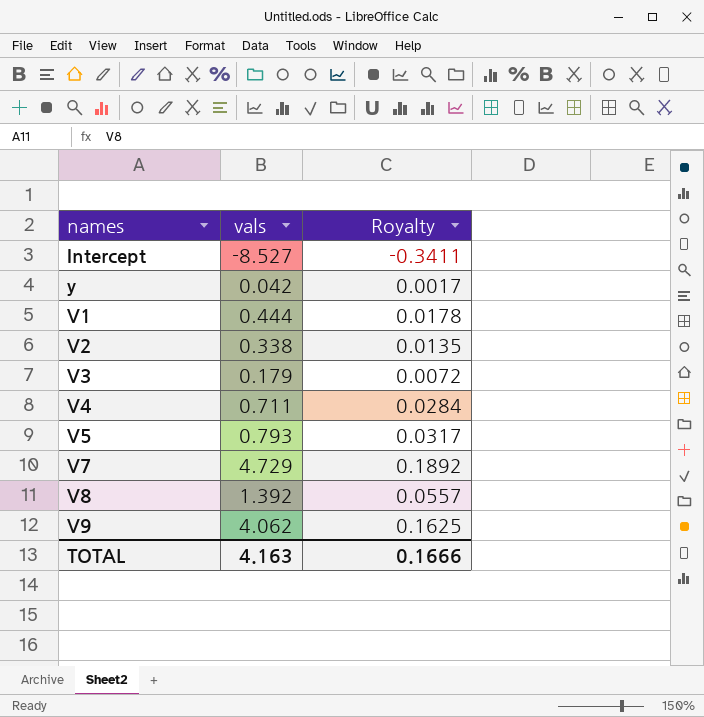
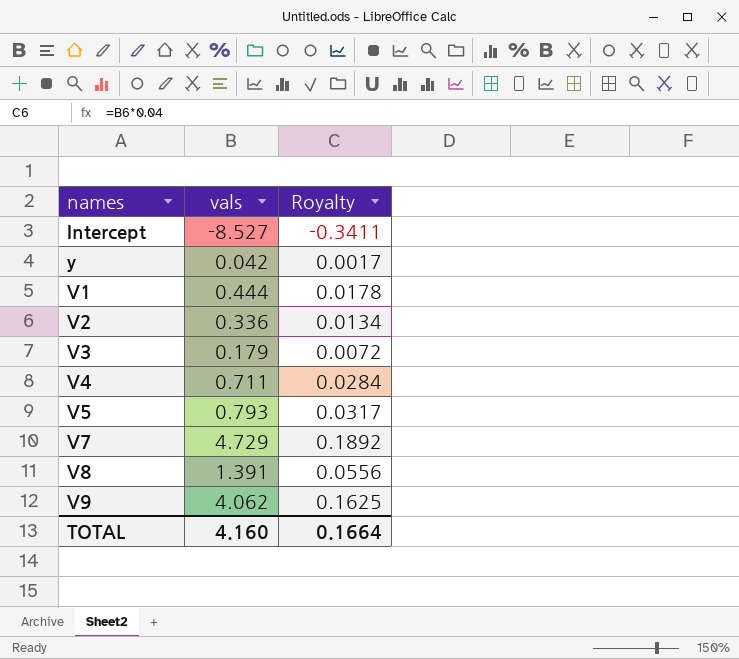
V2 | vals: 0.338 -> 0.336
V2 | Royalty: 0.0135 -> 0.0134
V8 | vals: 1.392 -> 1.391
V8 | Royalty: 0.0557 -> 0.0556
TOTAL | vals: 4.163 -> 4.160
TOTAL | Royalty: 0.1666 -> 0.1664

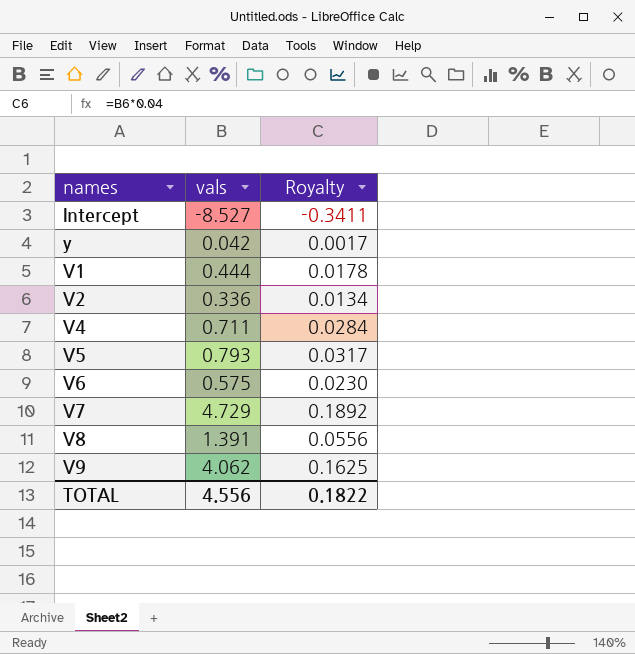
row V3: 0.179 | 0.0072 -> none
row V6: none -> 0.575 | 0.0230
TOTAL | vals: 4.160 -> 4.556
TOTAL | Royalty: 0.1664 -> 0.1822

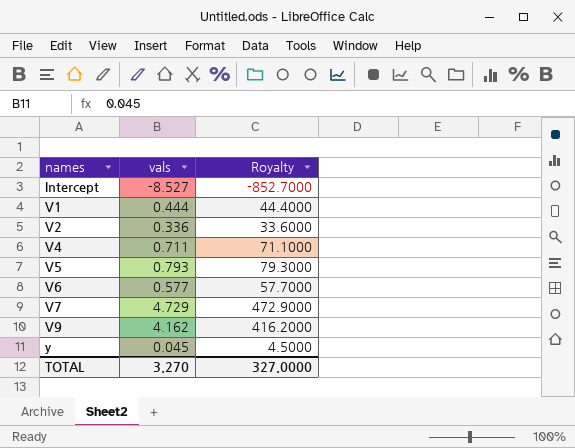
row order: none -> names ascending
column Royalty | formula: [vals] * 0.04 -> [vals] * 100
row V8: 1.391 | 0.0556 -> none
V6 | vals: 0.575 -> 0.577
V9 | vals: 4.062 -> 4.162
y | vals: 0.042 -> 0.045
TOTAL | vals: 4.556 -> 3.270
TOTAL | Royalty: 0.1822 -> 327.0000

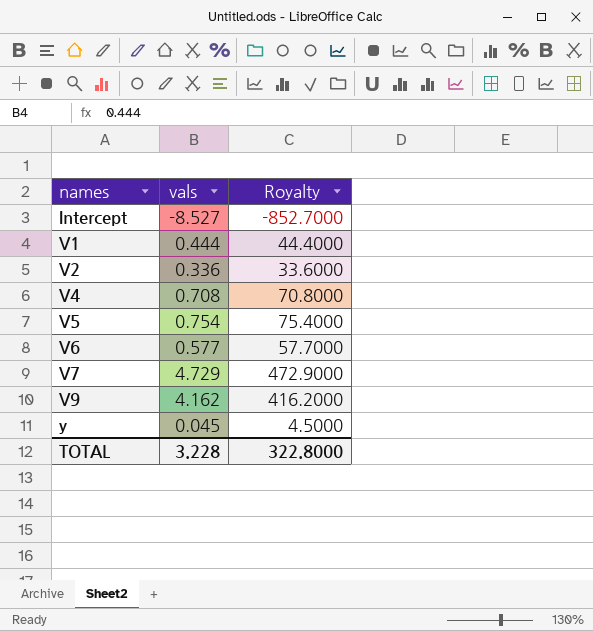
V4 | vals: 0.711 -> 0.708
V4 | Royalty: 71.1000 -> 70.8000
V5 | vals: 0.793 -> 0.754
V5 | Royalty: 79.3000 -> 75.4000
TOTAL | vals: 3.270 -> 3.228
TOTAL | Royalty: 327.0000 -> 322.8000

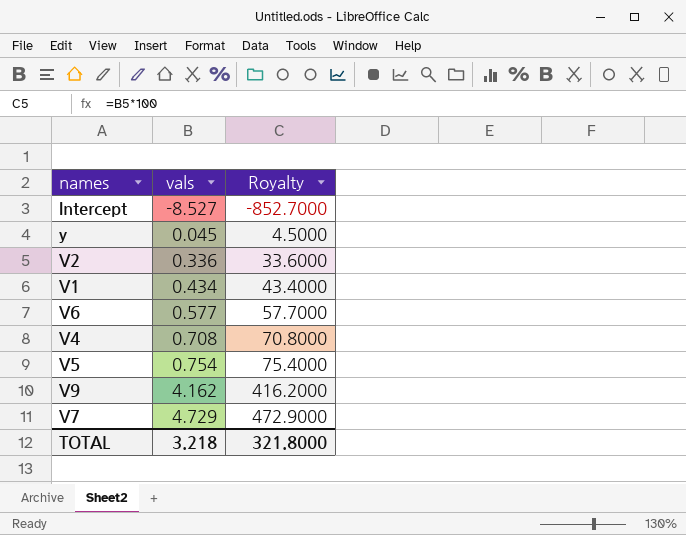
row order: names ascending -> vals ascending
V1 | vals: 0.444 -> 0.434
V1 | Royalty: 44.4000 -> 43.4000
TOTAL | vals: 3.228 -> 3.218
TOTAL | Royalty: 322.8000 -> 321.8000

